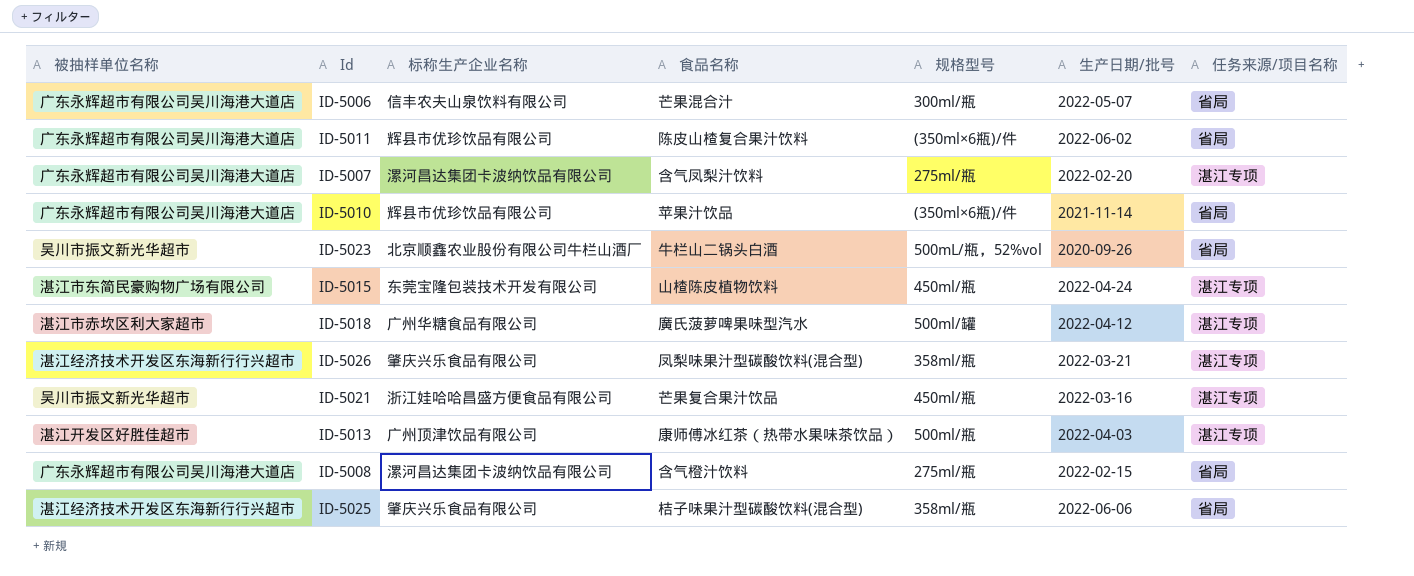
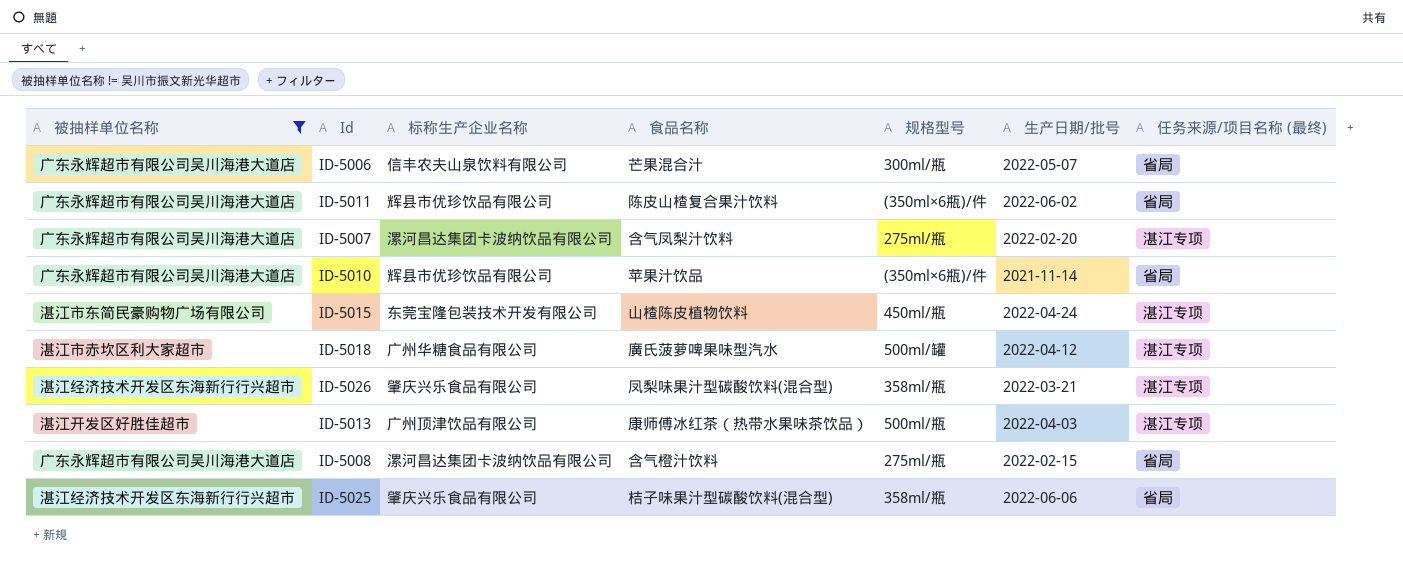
filter: none -> 被抽样单位名称 != 吴川市振文新光华超市
column name: 任务来源/项目名称 -> 任务来源/项目名称 (最终)

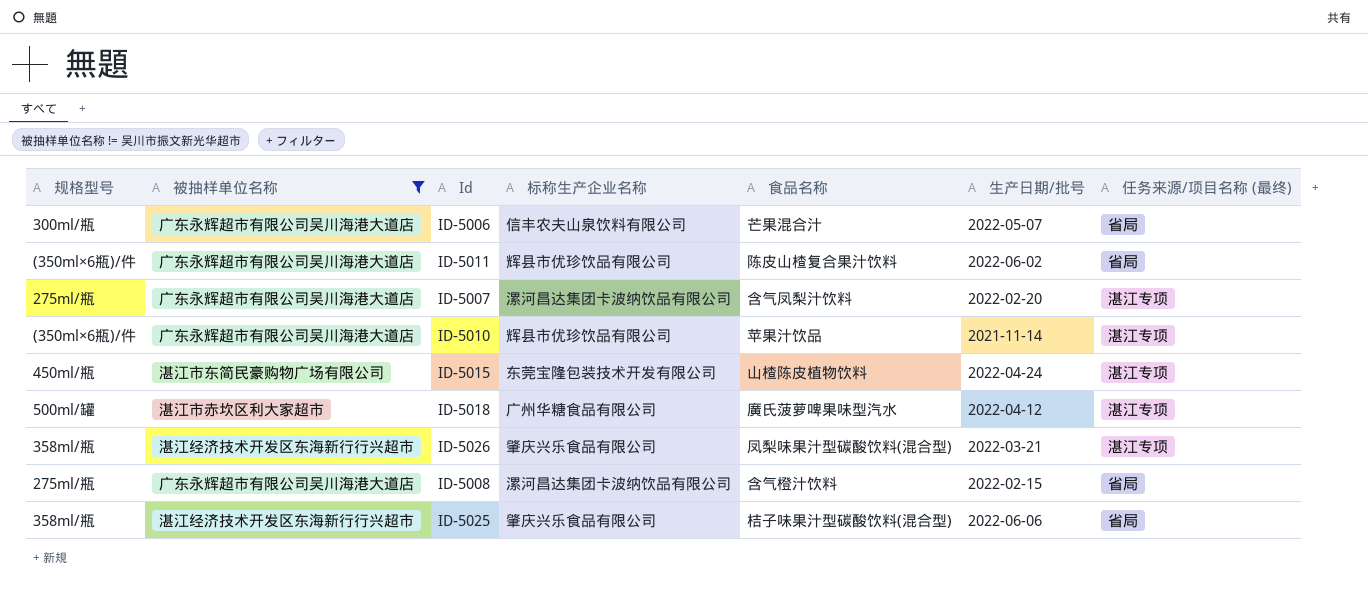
column 规格型号 | position: 5 -> 1
row ID-5013: 湛江开发区好胜佳超市 | 广州顶津饮品有限公司 | 康师傅冰红茶（热带水果味茶饮品） | 500ml/瓶 | 2022-04-03 | 湛江专项 -> none
ID-5010 | 任务来源/项目名称 (最终): 省局 -> 湛江专项

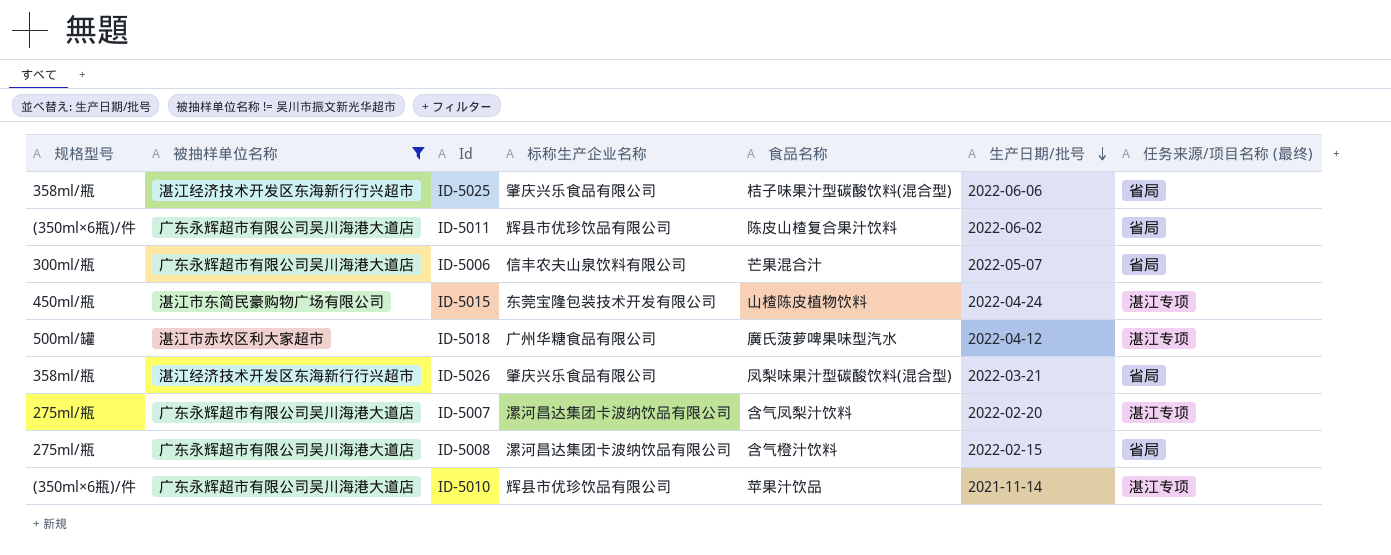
row order: none -> 生产日期/批号 descending
ID-5026 | 任务来源/项目名称 (最终): 湛江专项 -> 省局

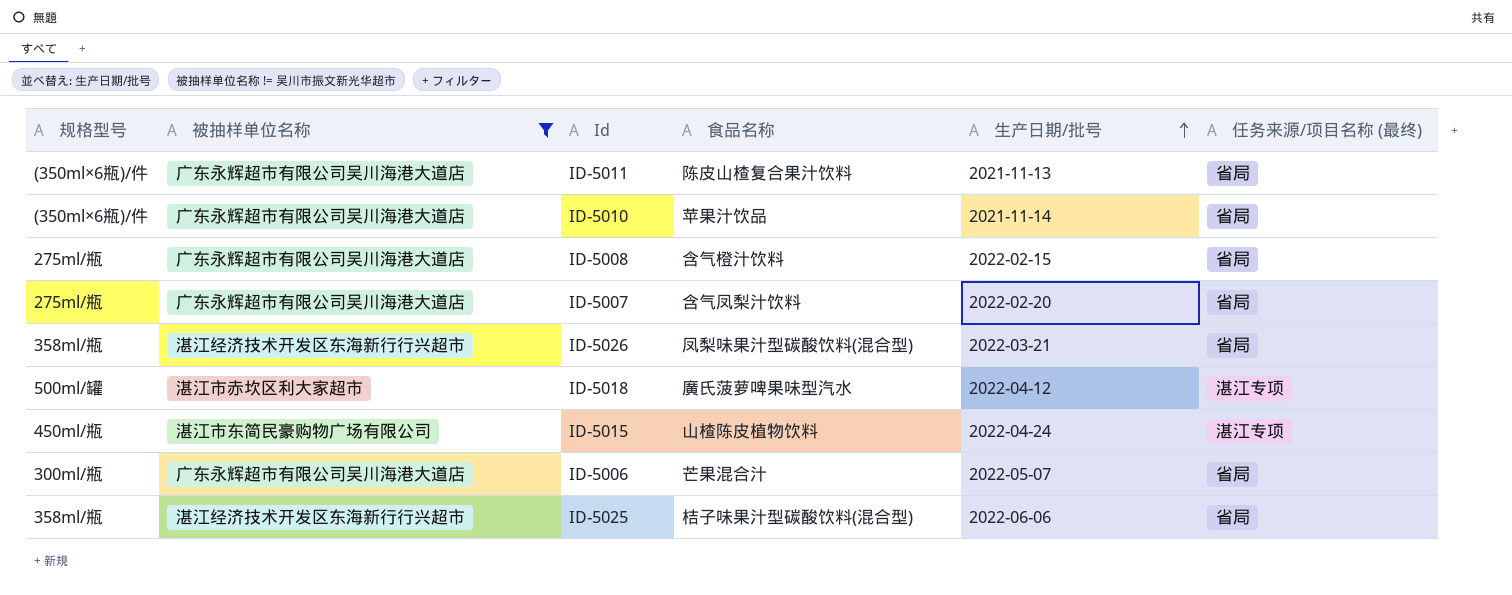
row order: 生产日期/批号 descending -> 生产日期/批号 ascending
column 标称生产企业名称 | position: 4 -> none
ID-5011 | 生产日期/批号: 2022-06-02 -> 2021-11-13
ID-5010 | 任务来源/项目名称 (最终): 湛江专项 -> 省局
ID-5007 | 任务来源/项目名称 (最终): 湛江专项 -> 省局

